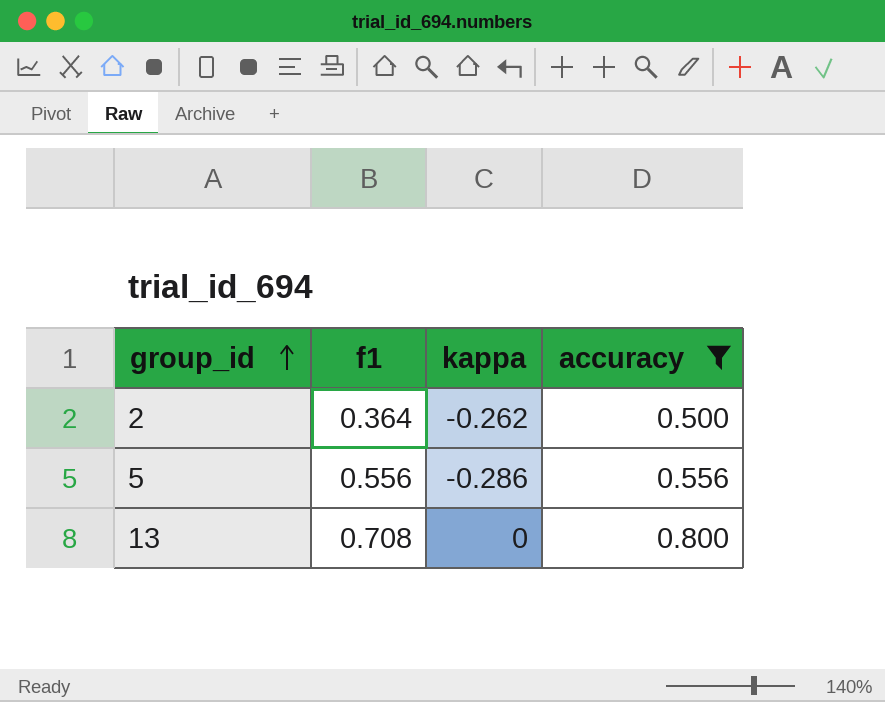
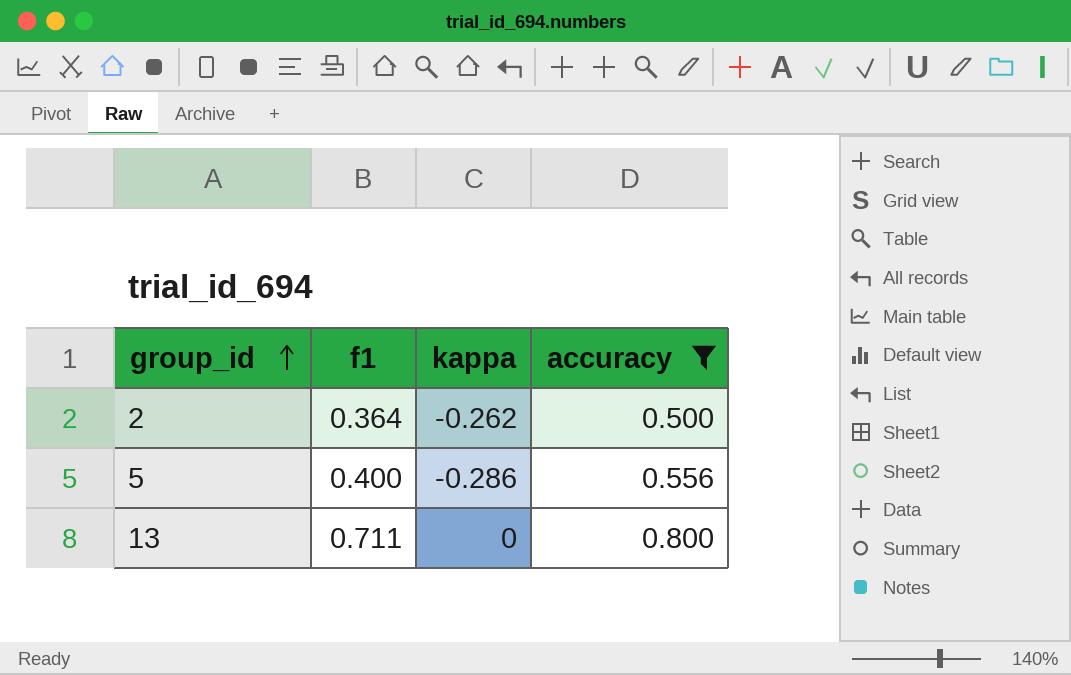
5 | f1: 0.556 -> 0.400
13 | f1: 0.708 -> 0.711

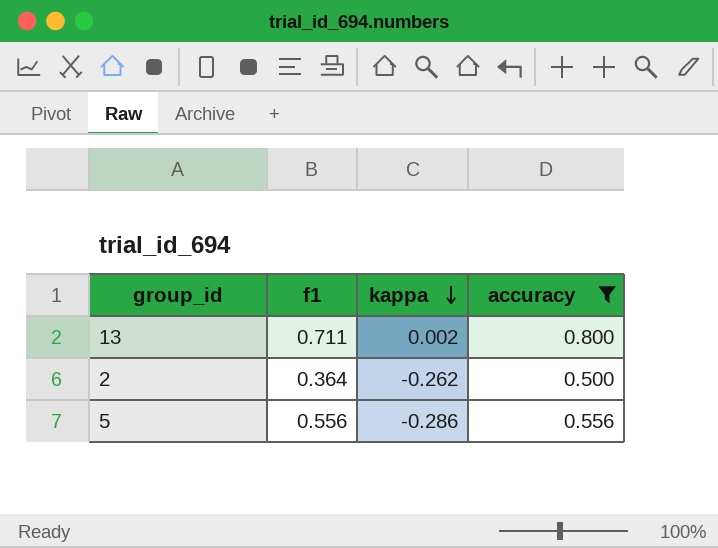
row order: group_id ascending -> kappa descending
13 | kappa: 0 -> 0.002
5 | f1: 0.400 -> 0.556

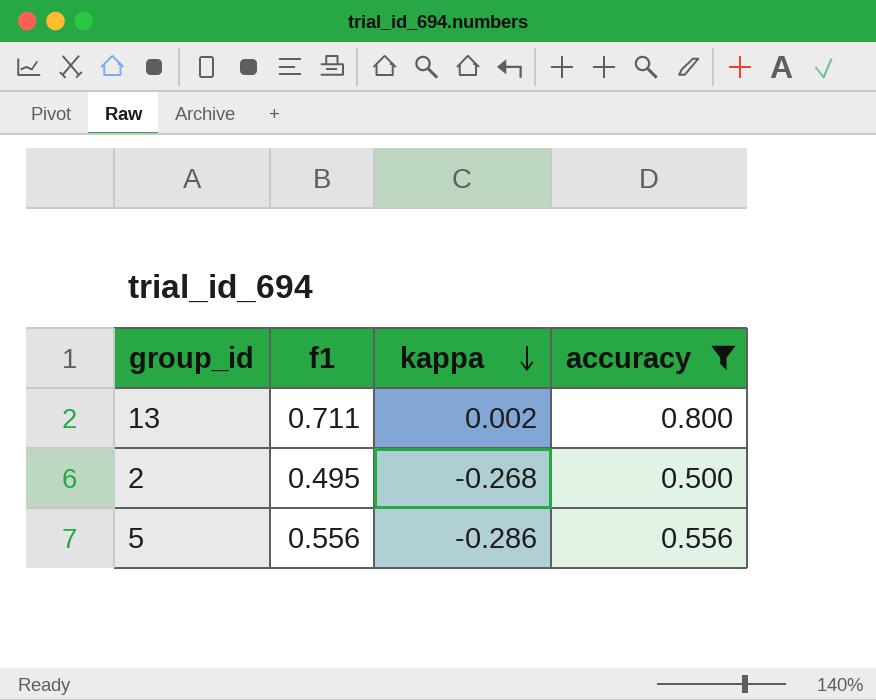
2 | f1: 0.364 -> 0.495
2 | kappa: -0.262 -> -0.268

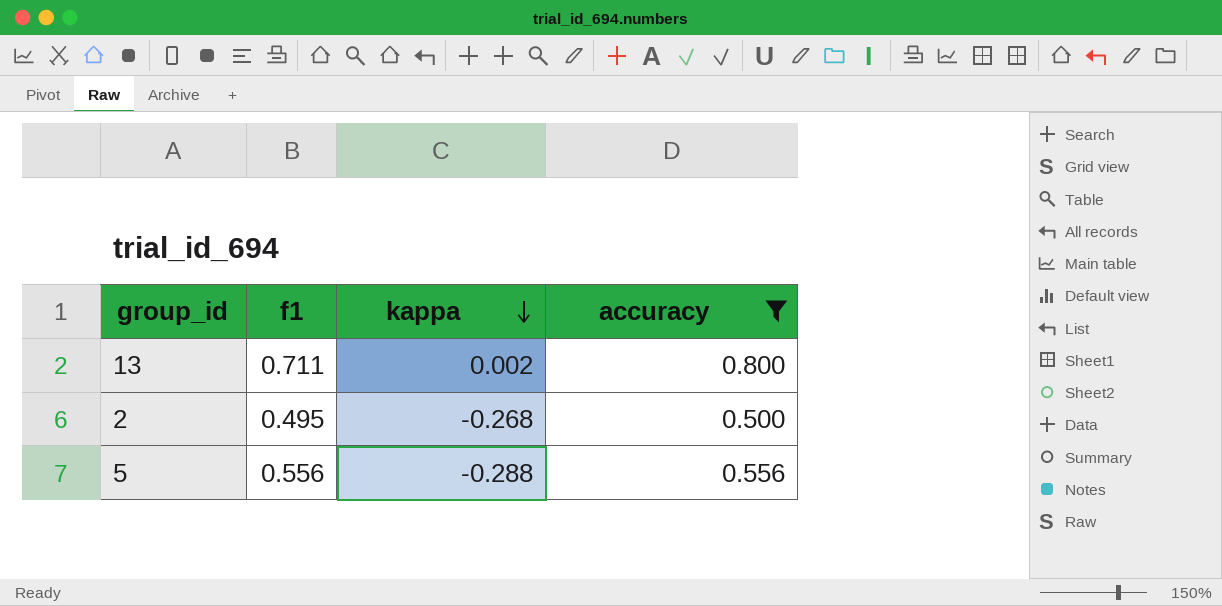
5 | kappa: -0.286 -> -0.288

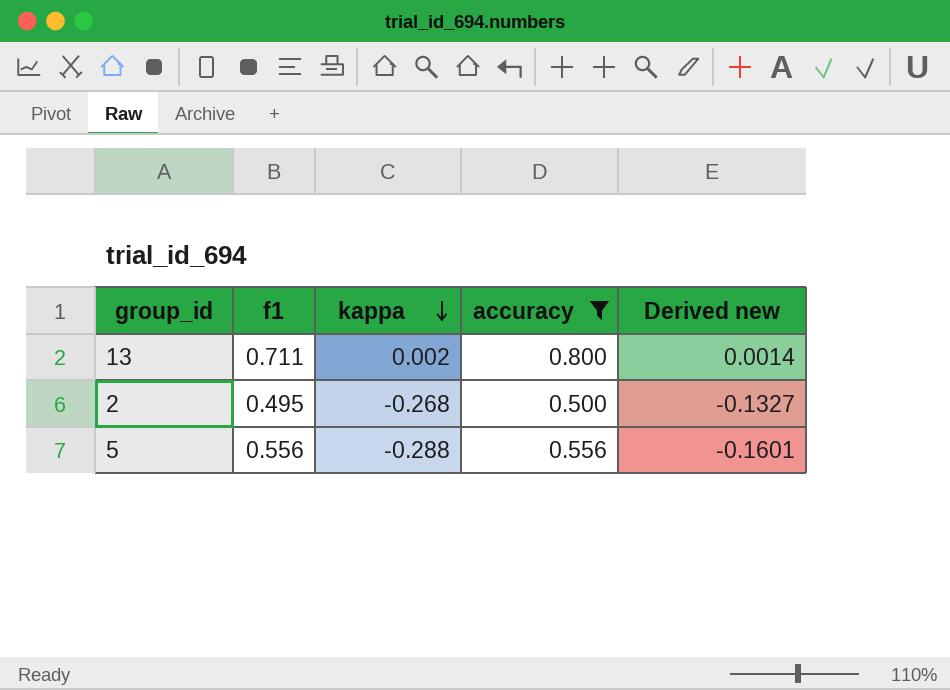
column Derived new | formula: none -> [f1] * [kappa]

